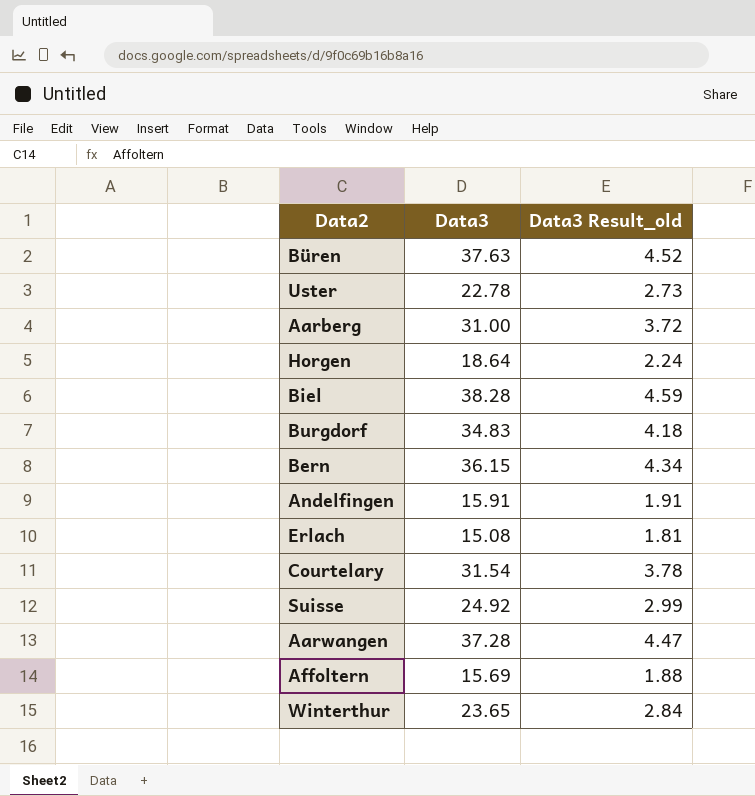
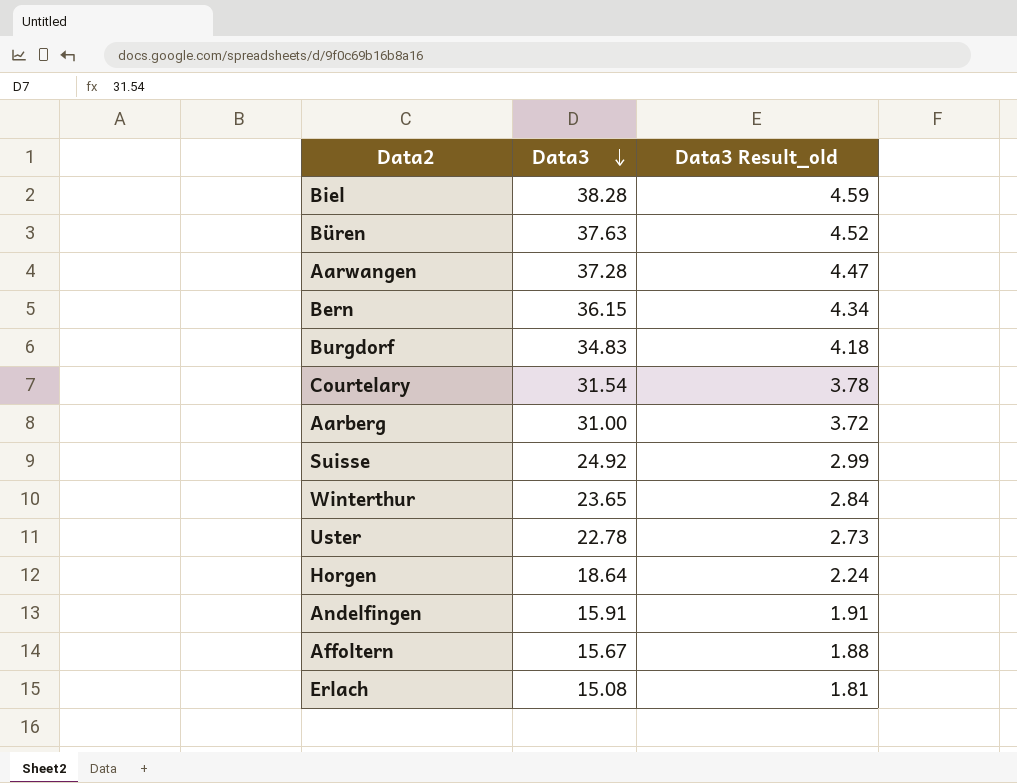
row order: none -> Data3 descending
Affoltern | Data3: 15.69 -> 15.67

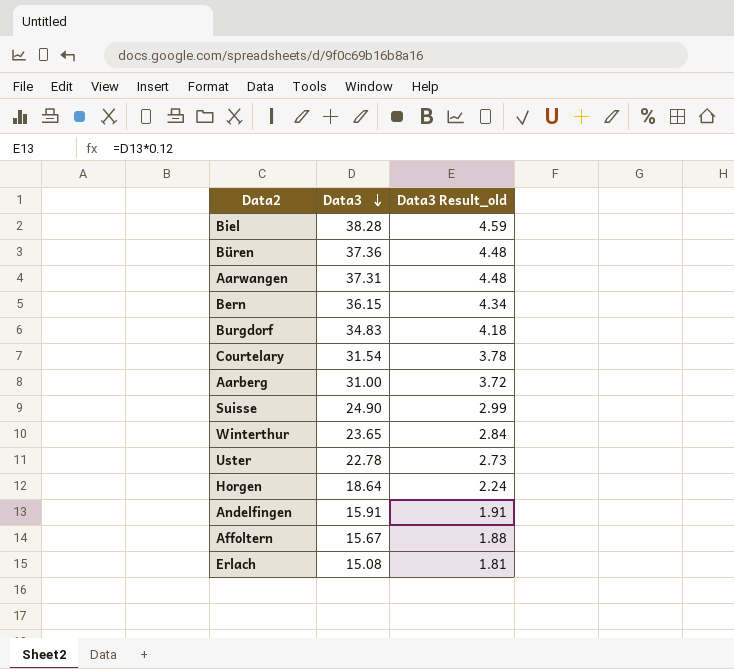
Büren | Data3: 37.63 -> 37.36
Büren | Data3 Result_old: 4.52 -> 4.48
Aarwangen | Data3: 37.28 -> 37.31
Aarwangen | Data3 Result_old: 4.47 -> 4.48
Suisse | Data3: 24.92 -> 24.90

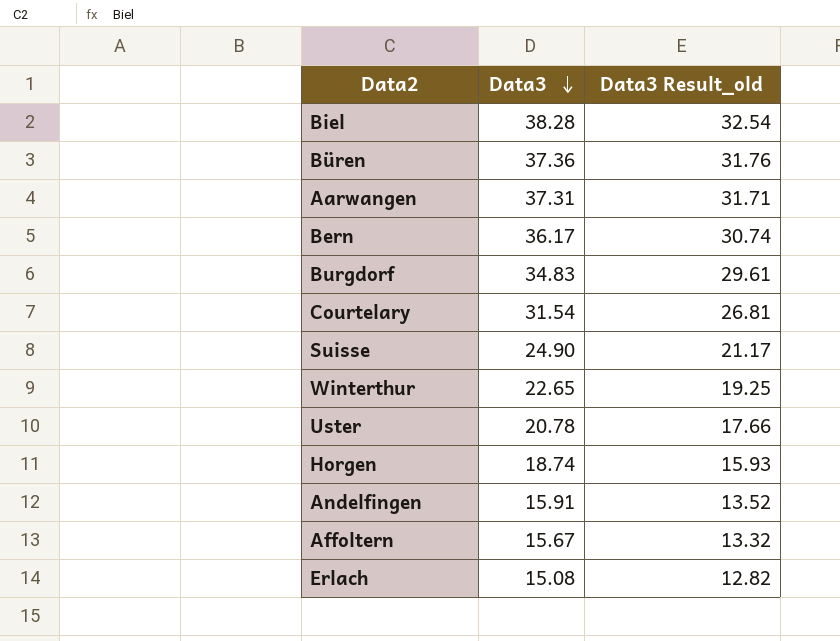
column Data3 Result_old | formula: [Data3] * 0.12 -> [Data3] * 0.85
row Aarberg: 31.00 | 3.72 -> none
Bern | Data3: 36.15 -> 36.17
Winterthur | Data3: 23.65 -> 22.65
Uster | Data3: 22.78 -> 20.78
Horgen | Data3: 18.64 -> 18.74

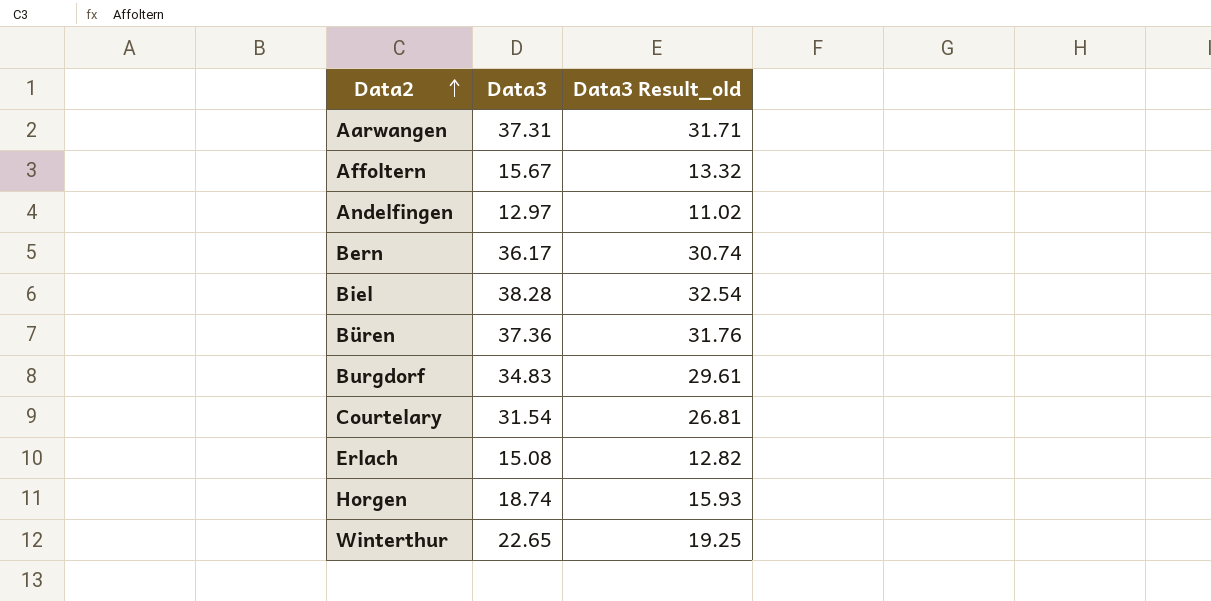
row order: Data3 descending -> Data2 ascending
row Suisse: 24.90 | 21.17 -> none
row Uster: 20.78 | 17.66 -> none
Andelfingen | Data3: 15.91 -> 12.97
Andelfingen | Data3 Result_old: 13.52 -> 11.02

